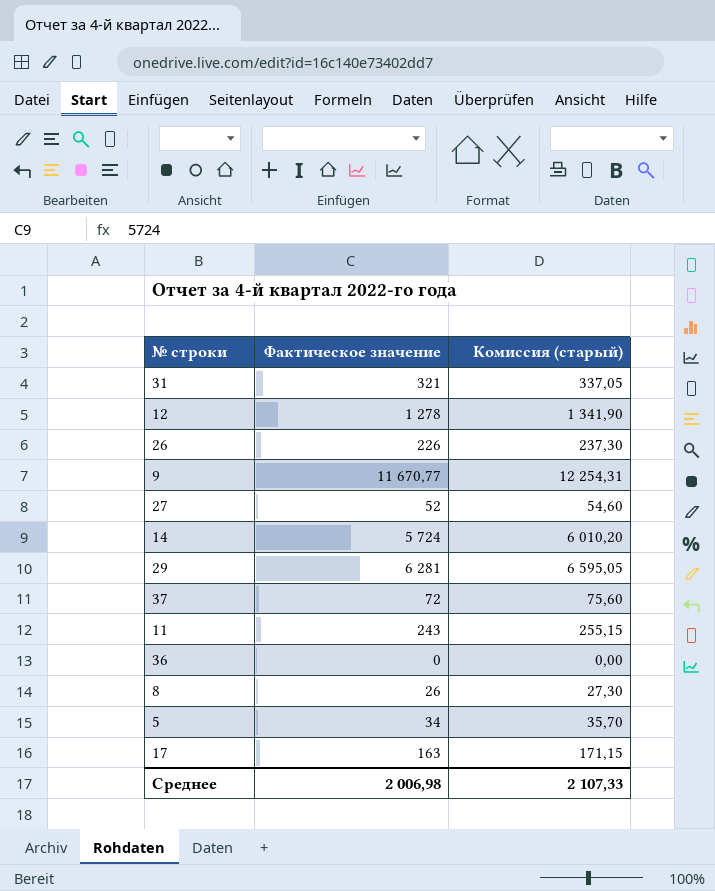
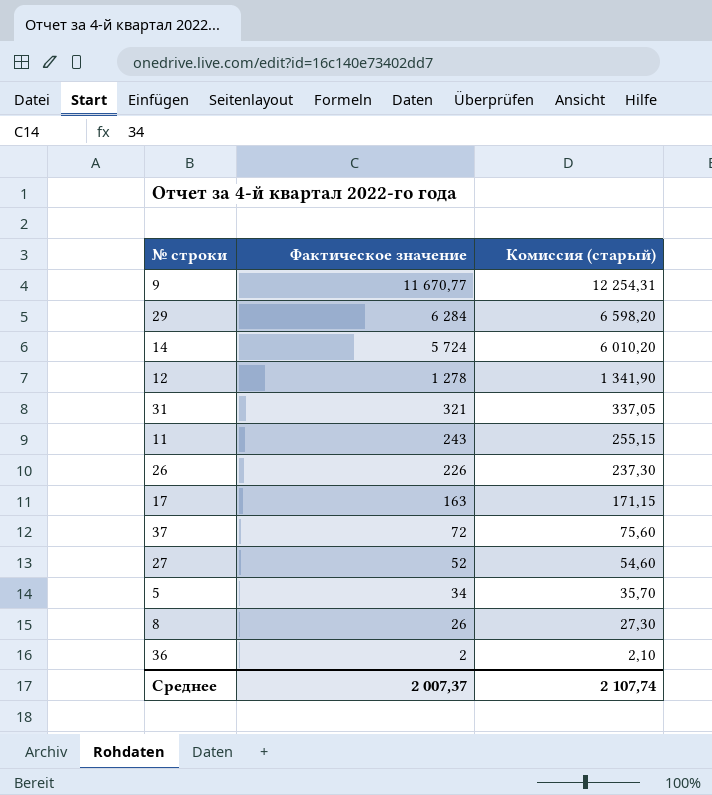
row order: none -> Фактическое значение descending
29 | Фактическое значение: 6 281 -> 6 284
29 | Комиссия (старый): 6 595,05 -> 6 598,20
36 | Фактическое значение: 0 -> 2
36 | Комиссия (старый): 0,00 -> 2,10
Среднее | Фактическое значение: 2 006,98 -> 2 007,37
Среднее | Комиссия (старый): 2 107,33 -> 2 107,74

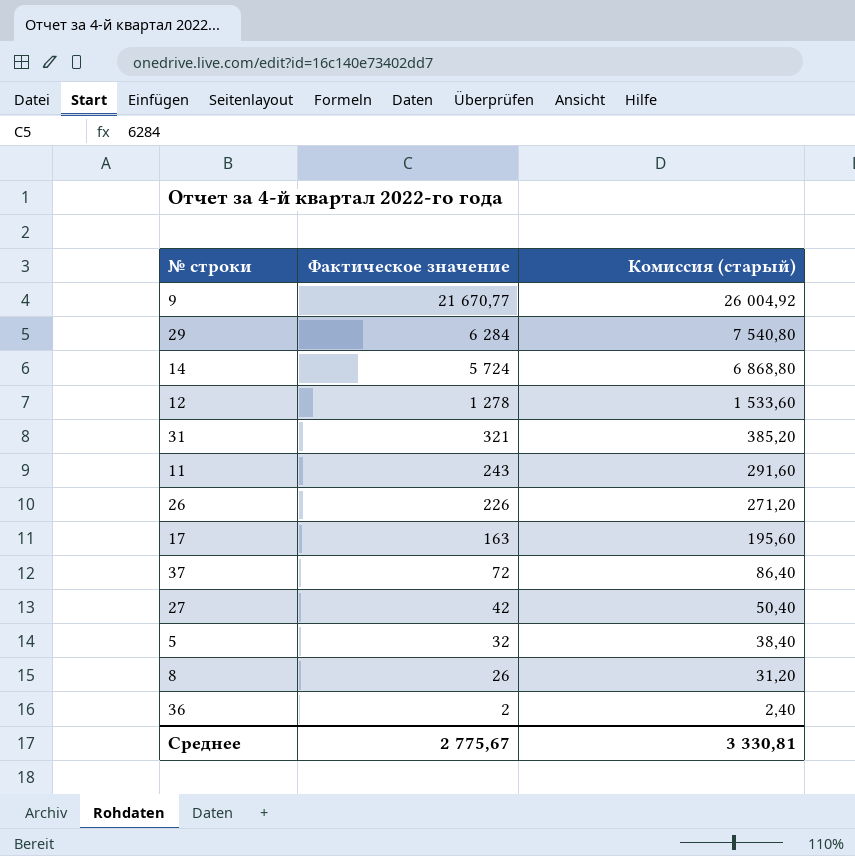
column Комиссия (старый) | formula: [Фактическое значение] * 1,05 -> [Фактическое значение] * 1,2
9 | Фактическое значение: 11 670,77 -> 21 670,77
27 | Фактическое значение: 52 -> 42
5 | Фактическое значение: 34 -> 32
Среднее | Фактическое значение: 2 007,37 -> 2 775,67
Среднее | Комиссия (старый): 2 107,74 -> 3 330,81

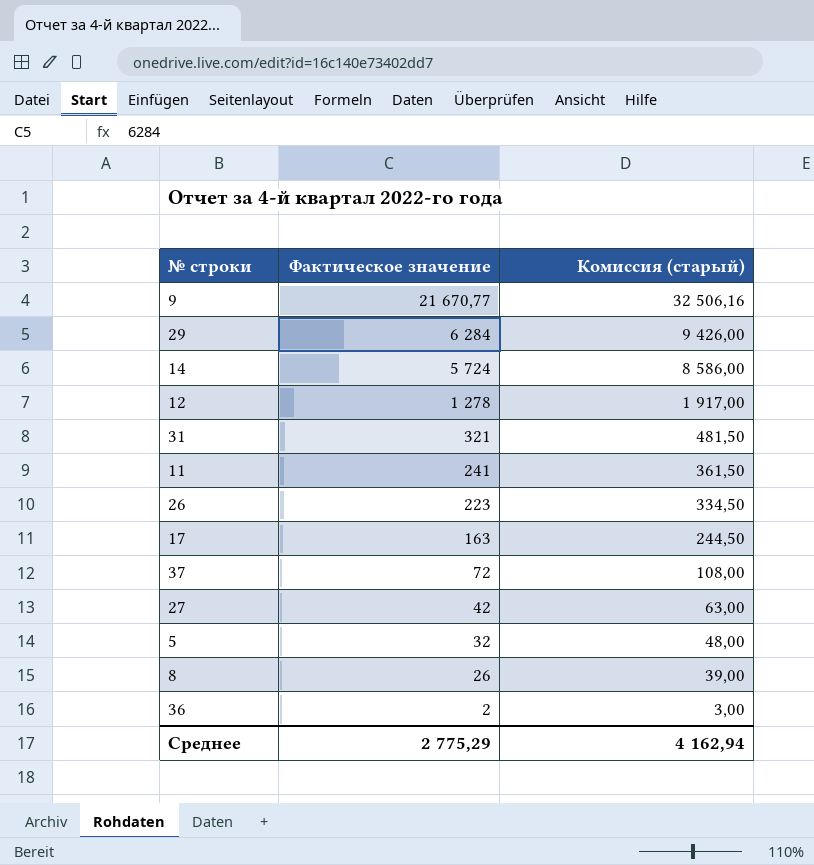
column Комиссия (старый) | formula: [Фактическое значение] * 1,2 -> [Фактическое значение] * 1,5
11 | Фактическое значение: 243 -> 241
26 | Фактическое значение: 226 -> 223
Среднее | Фактическое значение: 2 775,67 -> 2 775,29
Среднее | Комиссия (старый): 3 330,81 -> 4 162,94

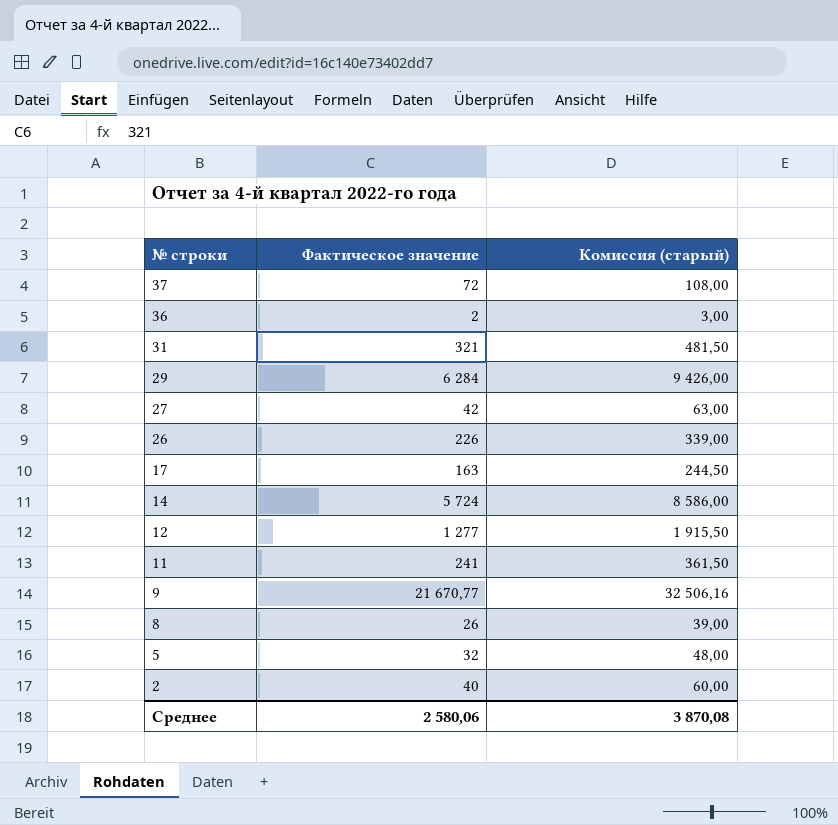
row order: Фактическое значение descending -> № строки descending
26 | Фактическое значение: 223 -> 226
26 | Комиссия (старый): 334,50 -> 339,00
12 | Фактическое значение: 1 278 -> 1 277
12 | Комиссия (старый): 1 917,00 -> 1 915,50
row 2: none -> 40 | 60,00
Среднее | Фактическое значение: 2 775,29 -> 2 580,06
Среднее | Комиссия (старый): 4 162,94 -> 3 870,08

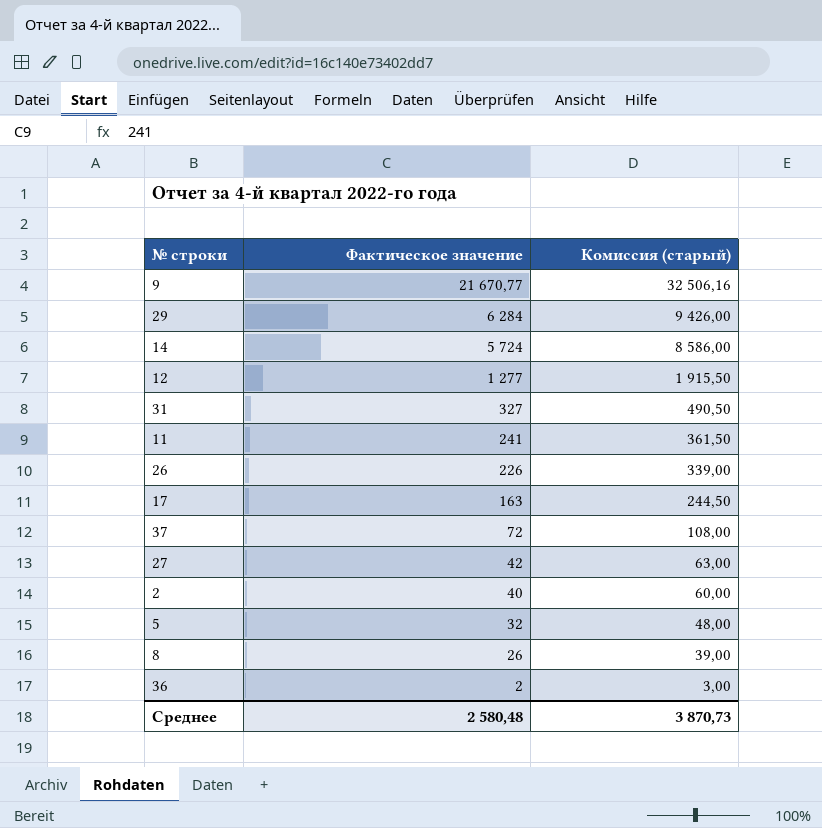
row order: № строки descending -> Фактическое значение descending
31 | Фактическое значение: 321 -> 327
31 | Комиссия (старый): 481,50 -> 490,50
Среднее | Фактическое значение: 2 580,06 -> 2 580,48
Среднее | Комиссия (старый): 3 870,08 -> 3 870,73

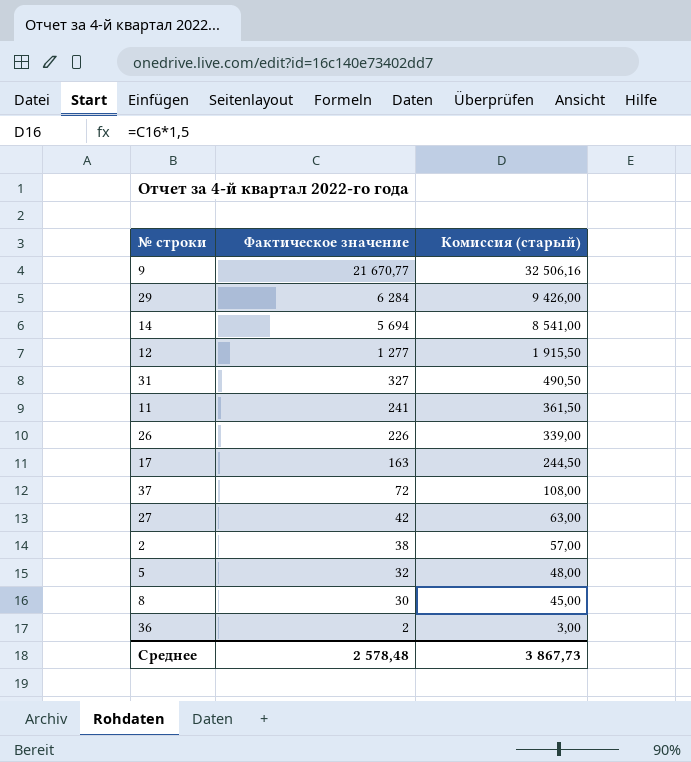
14 | Фактическое значение: 5 724 -> 5 694
14 | Комиссия (старый): 8 586,00 -> 8 541,00
2 | Фактическое значение: 40 -> 38
2 | Комиссия (старый): 60,00 -> 57,00
8 | Фактическое значение: 26 -> 30
8 | Комиссия (старый): 39,00 -> 45,00
Среднее | Фактическое значение: 2 580,48 -> 2 578,48
Среднее | Комиссия (старый): 3 870,73 -> 3 867,73

